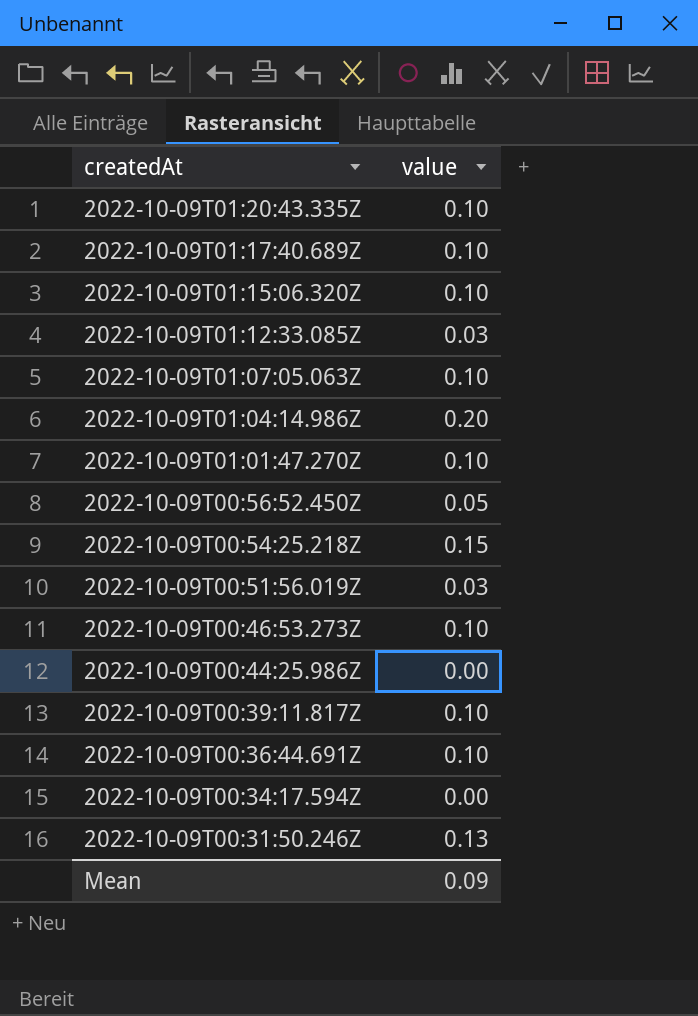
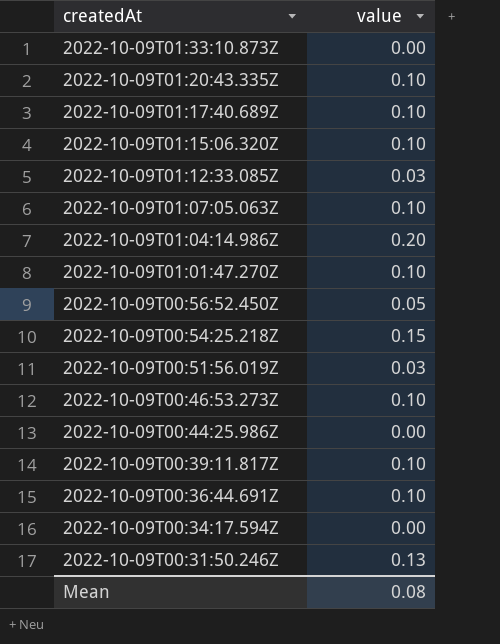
row 2022-10-09T01:33:10.873Z: none -> 0.00
Mean | value: 0.09 -> 0.08

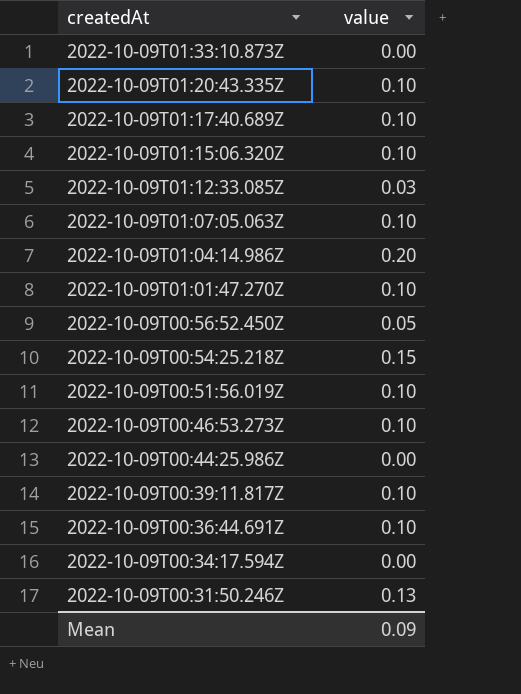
2022-10-09T00:51:56.019Z | value: 0.03 -> 0.10
Mean | value: 0.08 -> 0.09

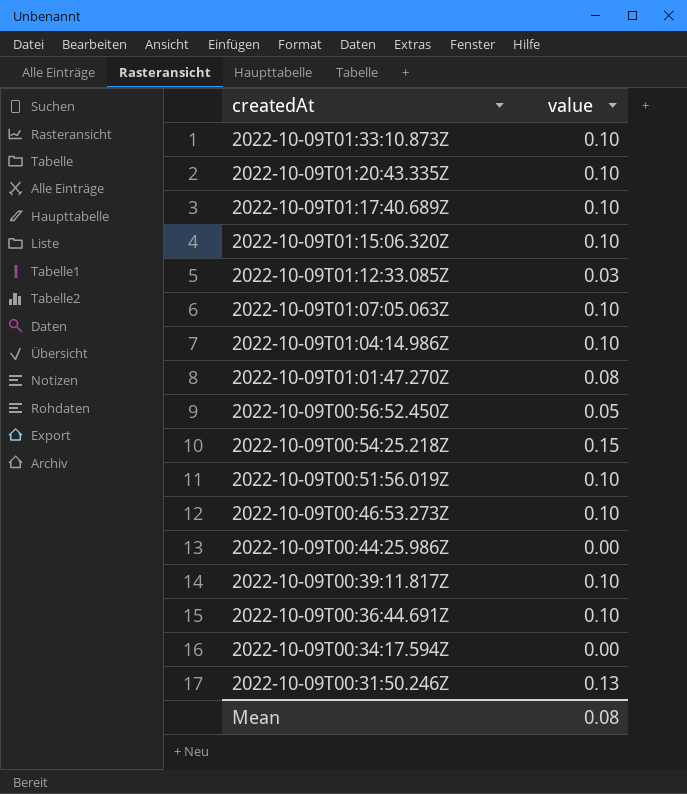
2022-10-09T01:33:10.873Z | value: 0.00 -> 0.10
2022-10-09T01:04:14.986Z | value: 0.20 -> 0.10
2022-10-09T01:01:47.270Z | value: 0.10 -> 0.08
Mean | value: 0.09 -> 0.08

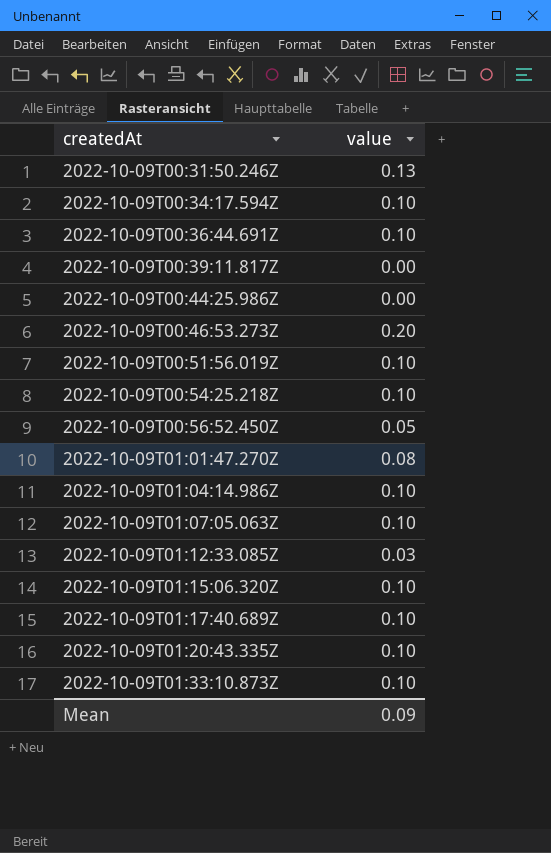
row order: createdAt descending -> createdAt ascending
2022-10-09T00:34:17.594Z | value: 0.00 -> 0.10
2022-10-09T00:39:11.817Z | value: 0.10 -> 0.00
2022-10-09T00:46:53.273Z | value: 0.10 -> 0.20
2022-10-09T00:54:25.218Z | value: 0.15 -> 0.10
Mean | value: 0.08 -> 0.09

